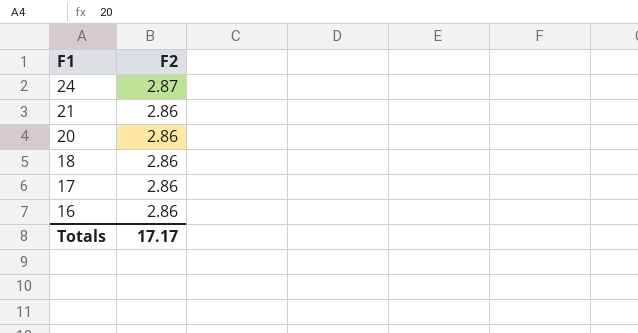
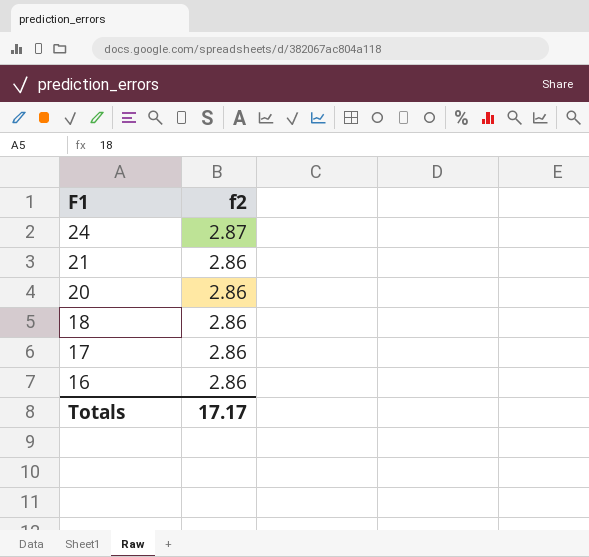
column name: F2 -> f2

